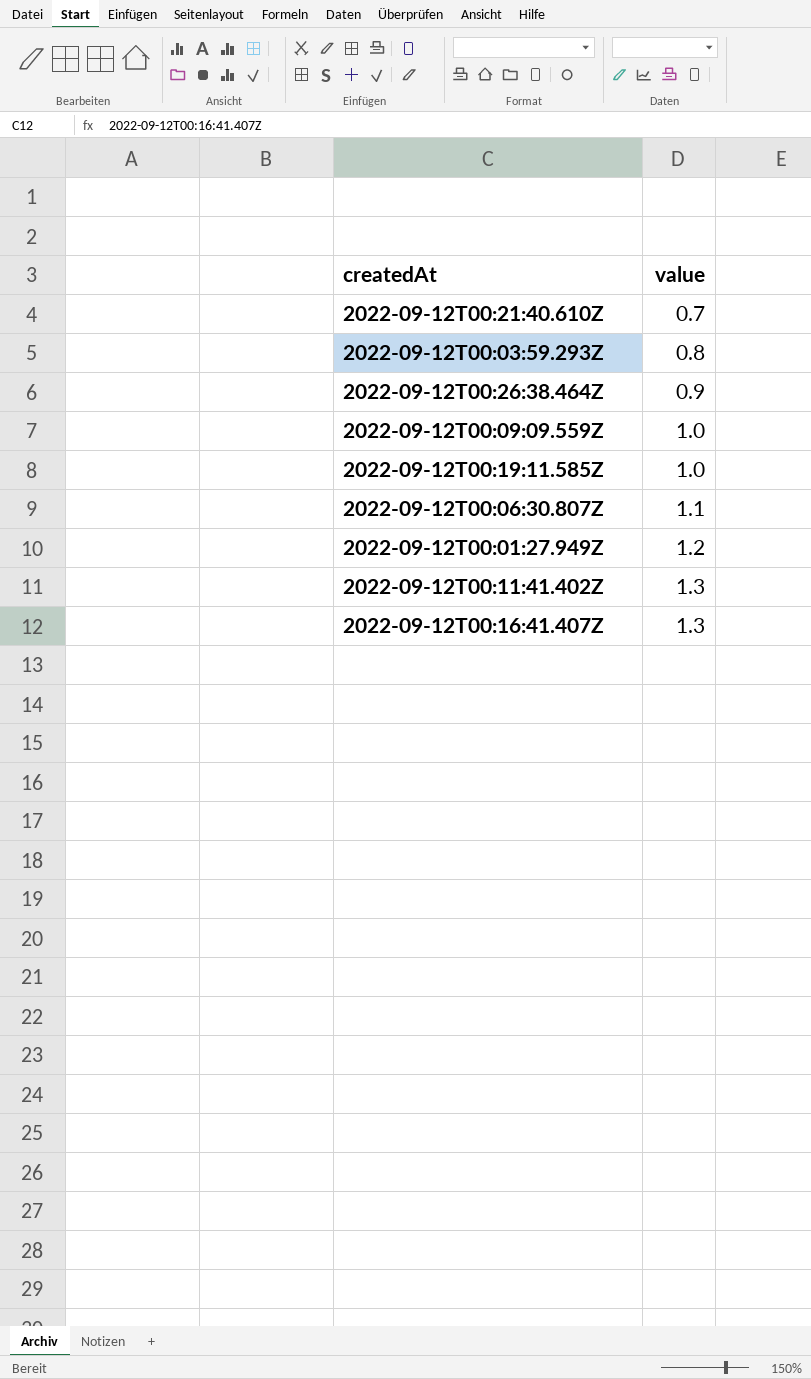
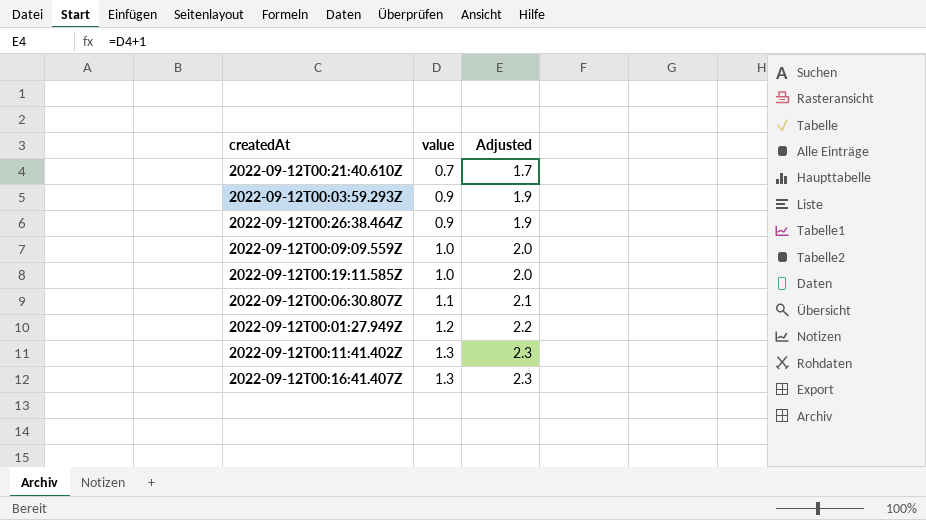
column Adjusted | formula: none -> [value] + 1
2022-09-12T00:03:59.293Z | value: 0.8 -> 0.9

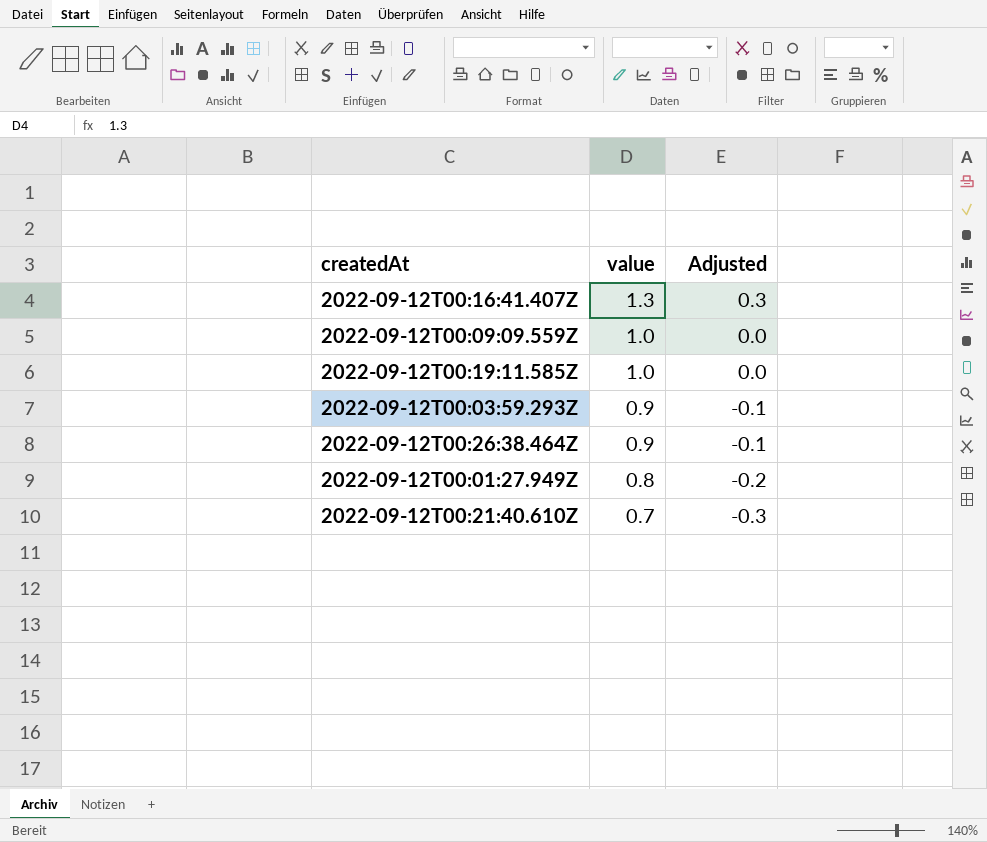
row order: value ascending -> value descending
column Adjusted | formula: [value] + 1 -> [value] - 1
row 2022-09-12T00:06:30.807Z: 1.1 | 2.1 -> none
row 2022-09-12T00:11:41.402Z: 1.3 | 2.3 -> none
2022-09-12T00:01:27.949Z | value: 1.2 -> 0.8

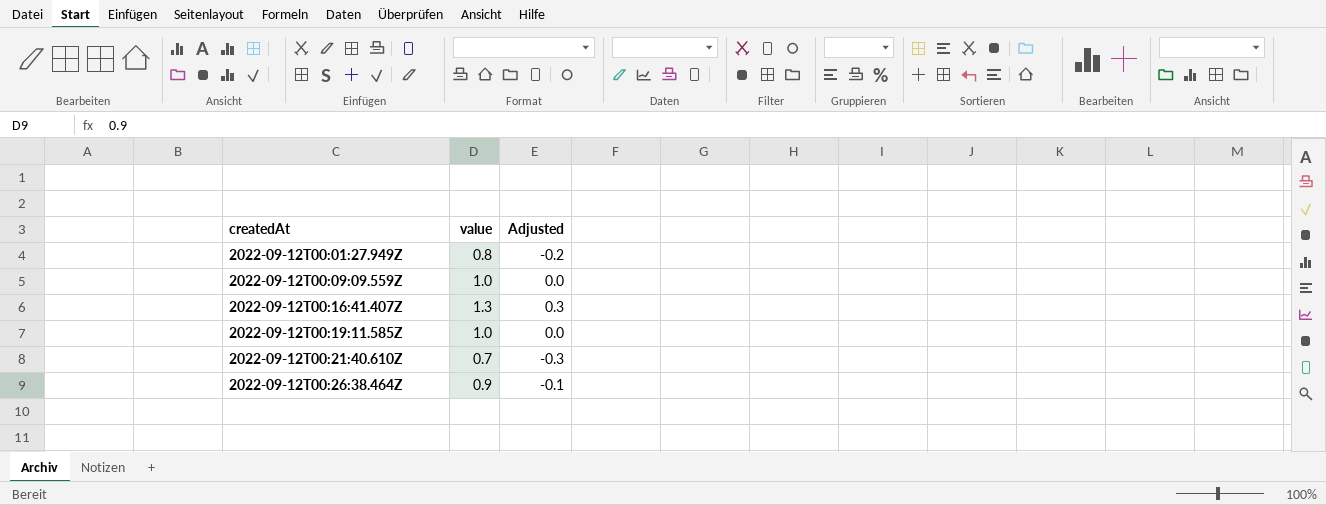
row order: value descending -> createdAt ascending
row 2022-09-12T00:03:59.293Z: 0.9 | -0.1 -> none

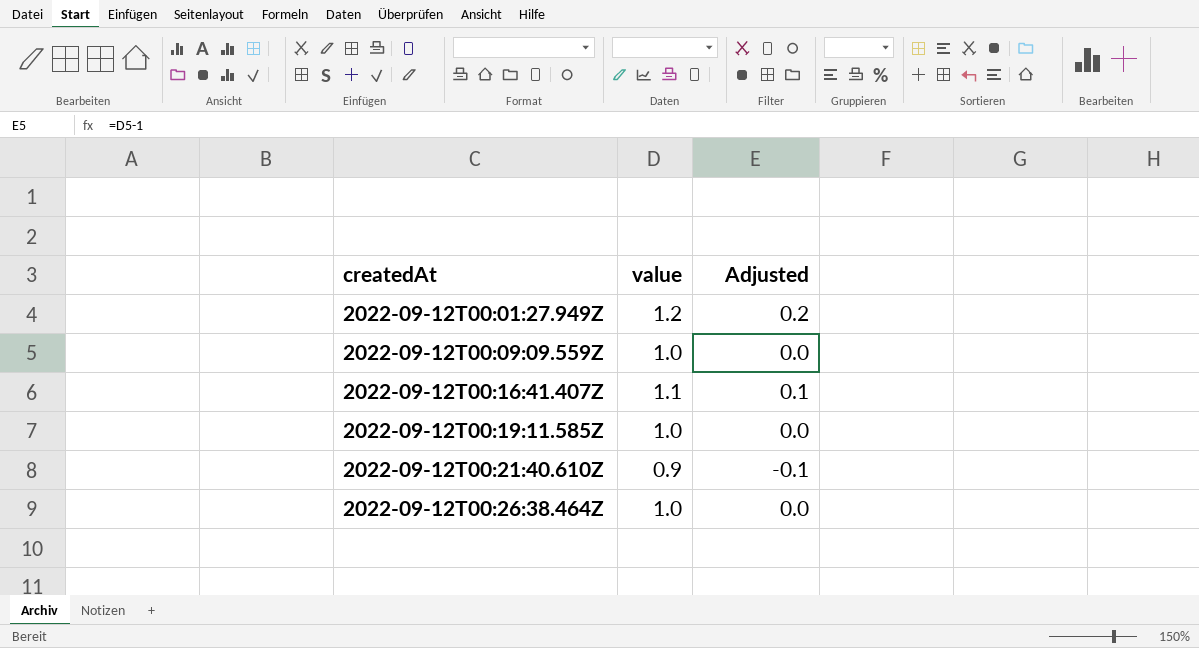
2022-09-12T00:01:27.949Z | value: 0.8 -> 1.2
2022-09-12T00:01:27.949Z | Adjusted: -0.2 -> 0.2
2022-09-12T00:16:41.407Z | value: 1.3 -> 1.1
2022-09-12T00:16:41.407Z | Adjusted: 0.3 -> 0.1
2022-09-12T00:21:40.610Z | value: 0.7 -> 0.9
2022-09-12T00:21:40.610Z | Adjusted: -0.3 -> -0.1
2022-09-12T00:26:38.464Z | value: 0.9 -> 1.0
2022-09-12T00:26:38.464Z | Adjusted: -0.1 -> 0.0

